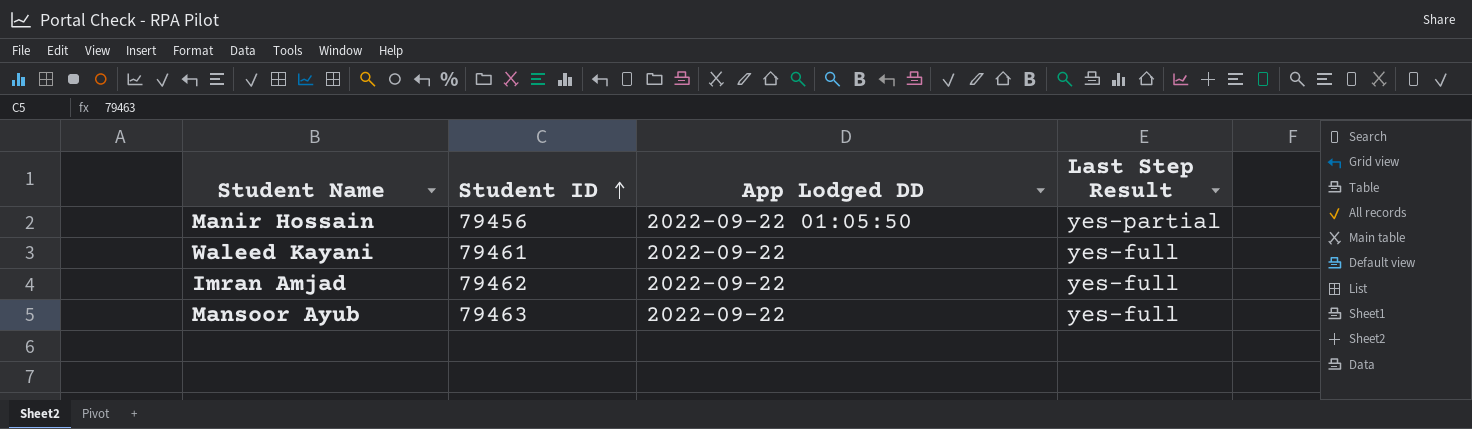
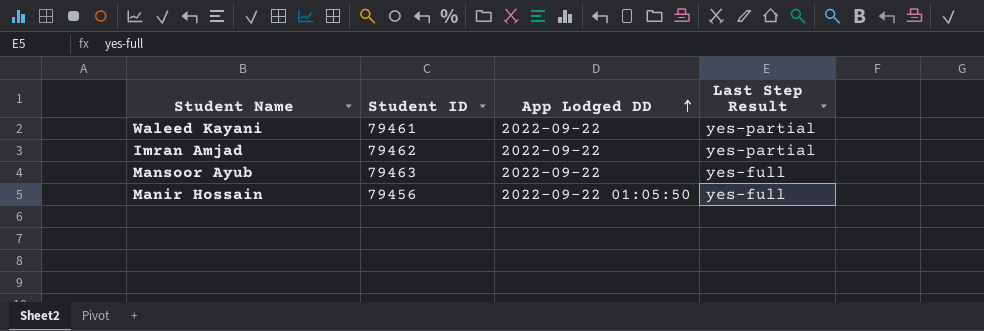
row order: Student ID ascending -> App Lodged DD ascending
Waleed Kayani | Last Step Result: yes-full -> yes-partial
Imran Amjad | Last Step Result: yes-full -> yes-partial
Manir Hossain | Last Step Result: yes-partial -> yes-full

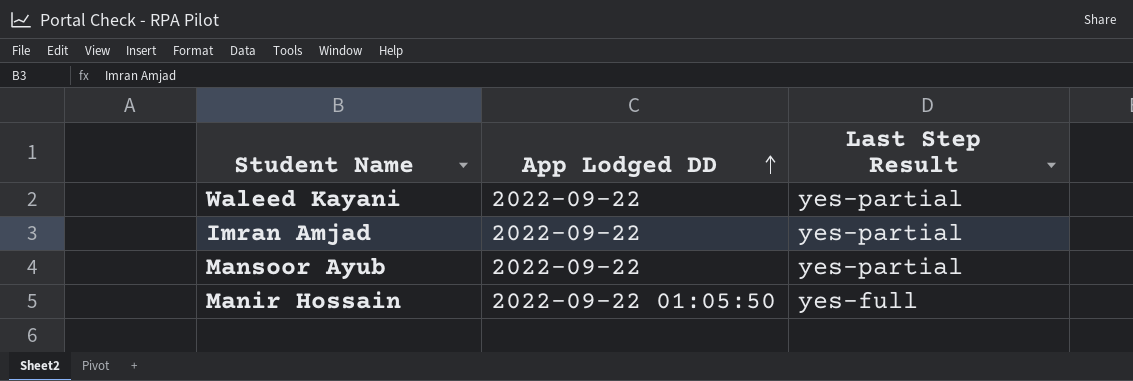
column Student ID | position: 2 -> none
Mansoor Ayub | Last Step Result: yes-full -> yes-partial

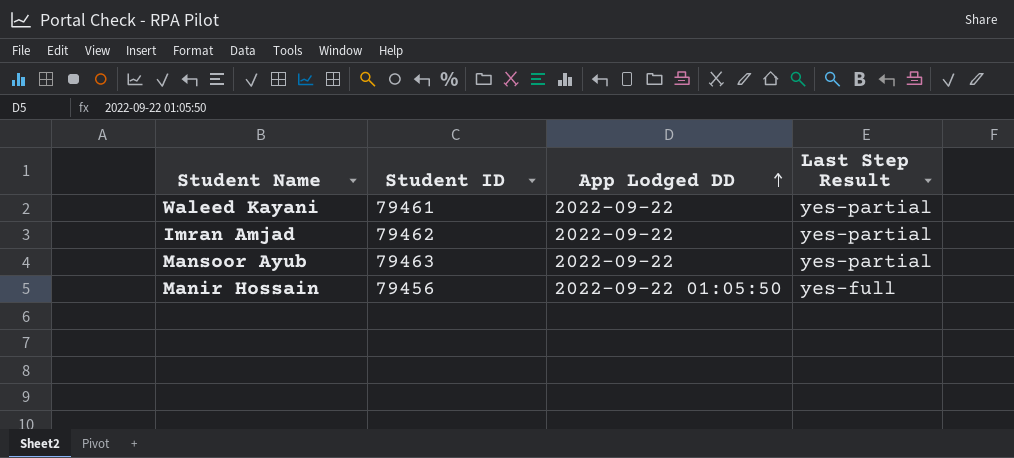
column Student ID | position: none -> 2

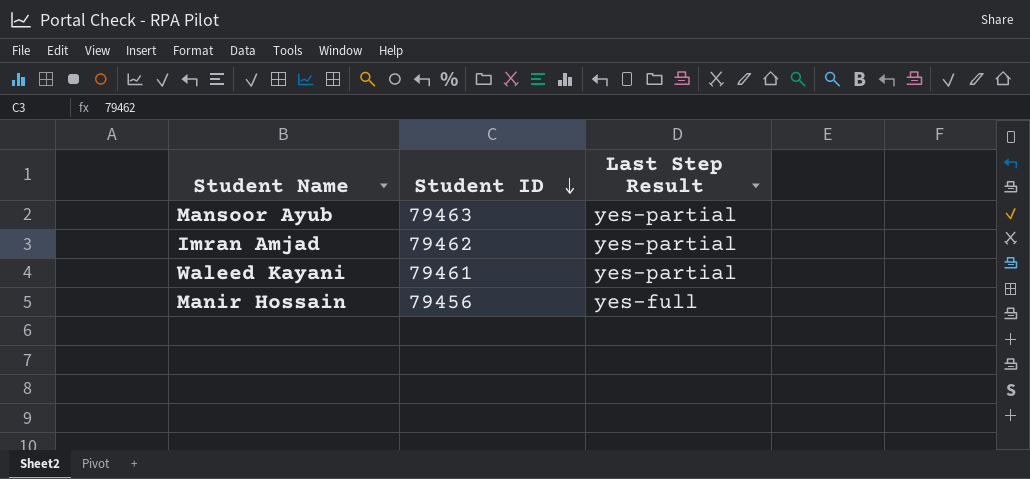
row order: App Lodged DD ascending -> Student ID descending
column App Lodged DD | position: 3 -> none

